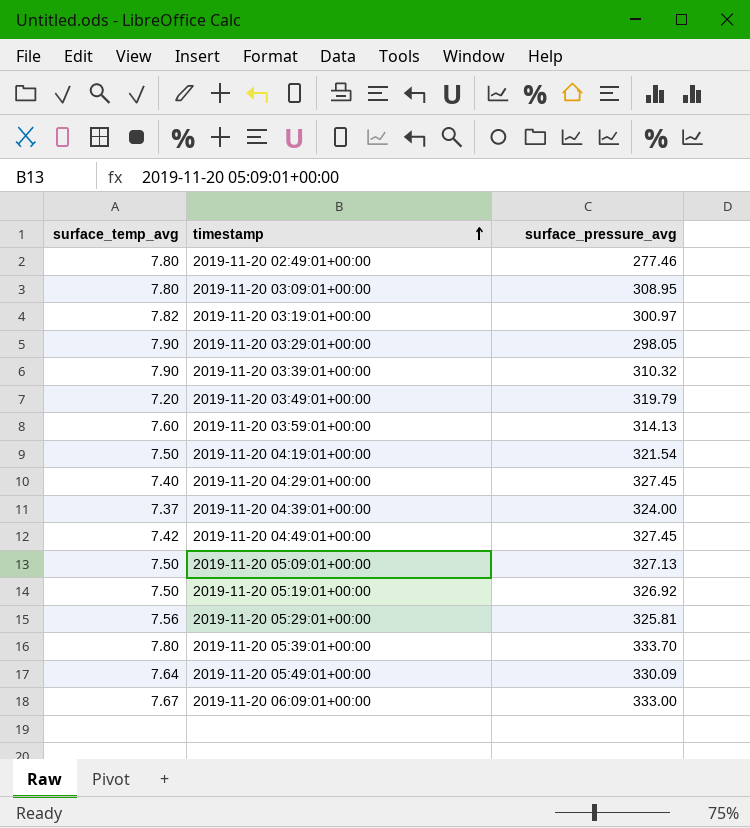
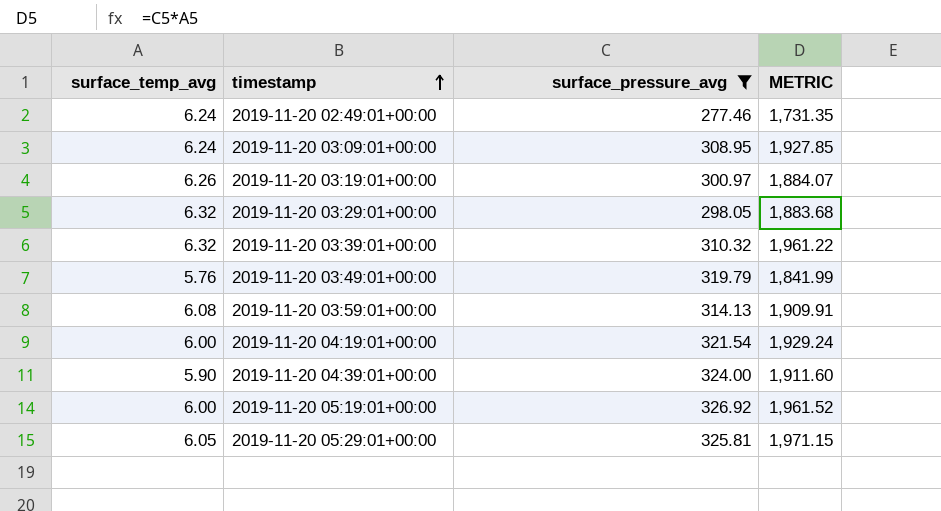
filter: none -> surface_pressure_avg <= 326.92
column METRIC | formula: none -> [surface_temp_avg] * [surface_pressure_avg]
2019-11-20 02:49:01+00:00 | surface_temp_avg: 7.80 -> 6.24
2019-11-20 03:09:01+00:00 | surface_temp_avg: 7.80 -> 6.24
2019-11-20 03:19:01+00:00 | surface_temp_avg: 7.82 -> 6.26
2019-11-20 03:29:01+00:00 | surface_temp_avg: 7.90 -> 6.32
2019-11-20 03:39:01+00:00 | surface_temp_avg: 7.90 -> 6.32
2019-11-20 03:49:01+00:00 | surface_temp_avg: 7.20 -> 5.76
2019-11-20 03:59:01+00:00 | surface_temp_avg: 7.60 -> 6.08
2019-11-20 04:19:01+00:00 | surface_temp_avg: 7.50 -> 6.00
2019-11-20 04:39:01+00:00 | surface_temp_avg: 7.37 -> 5.90
2019-11-20 05:19:01+00:00 | surface_temp_avg: 7.50 -> 6.00
2019-11-20 05:29:01+00:00 | surface_temp_avg: 7.56 -> 6.05

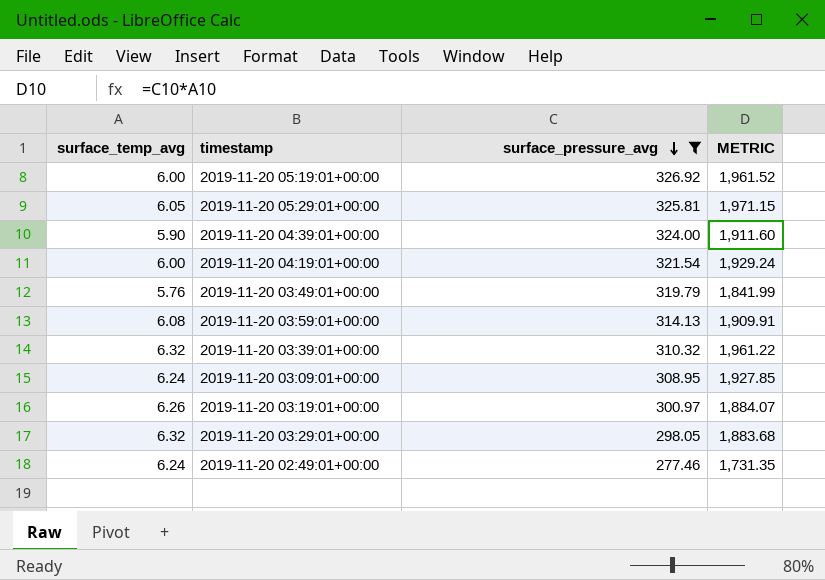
row order: timestamp ascending -> surface_pressure_avg descending

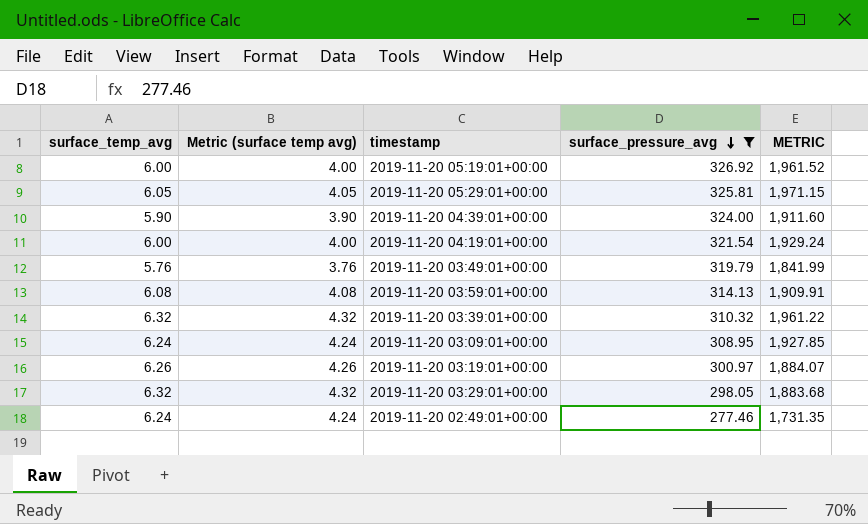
column Metric (surface temp avg) | formula: none -> [surface_temp_avg] - 2

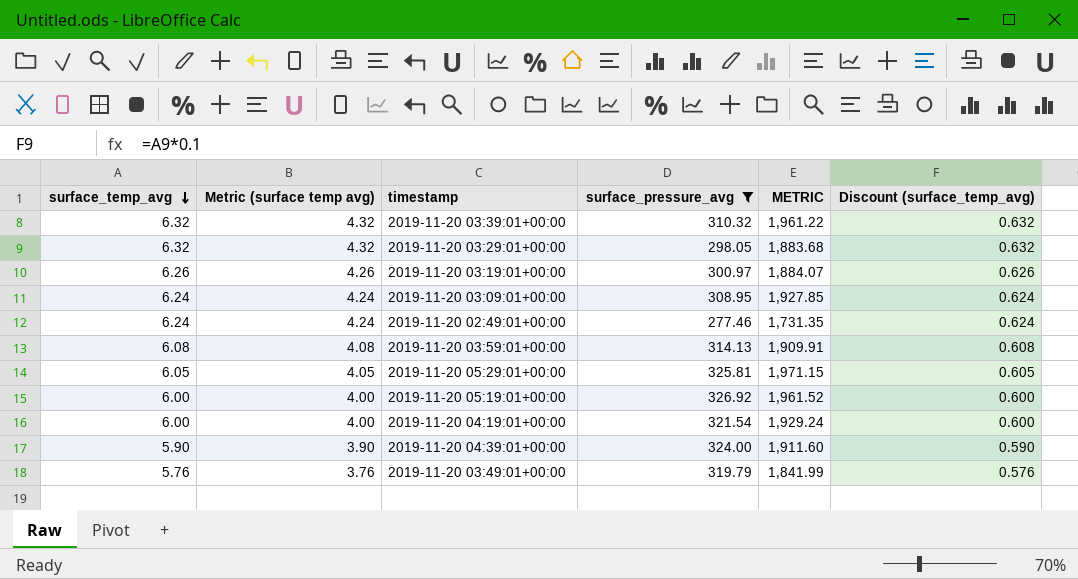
row order: surface_pressure_avg descending -> surface_temp_avg descending
column Discount (surface_temp_avg) | formula: none -> [surface_temp_avg] * 0.1

